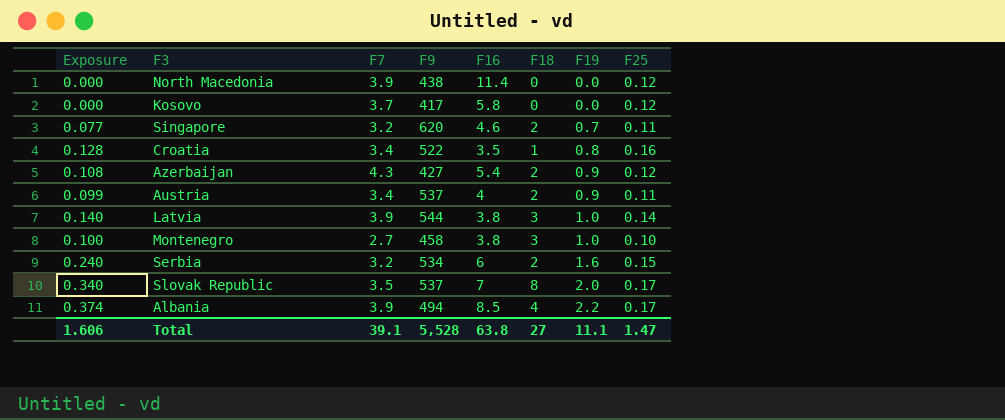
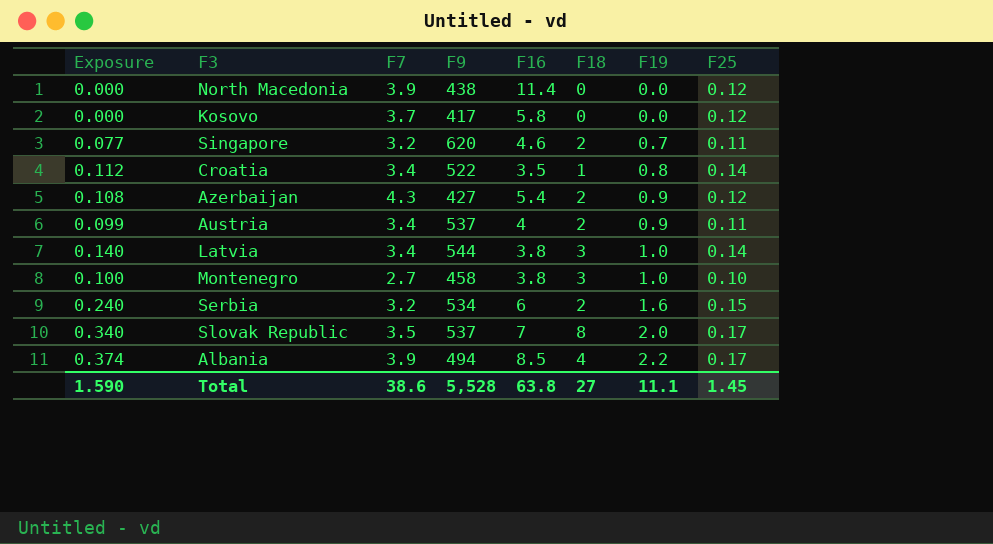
Croatia | Exposure: 0.128 -> 0.112
Croatia | F25: 0.16 -> 0.14
Latvia | F7: 3.9 -> 3.4
Total | Exposure: 1.606 -> 1.590
Total | F7: 39.1 -> 38.6
Total | F25: 1.47 -> 1.45

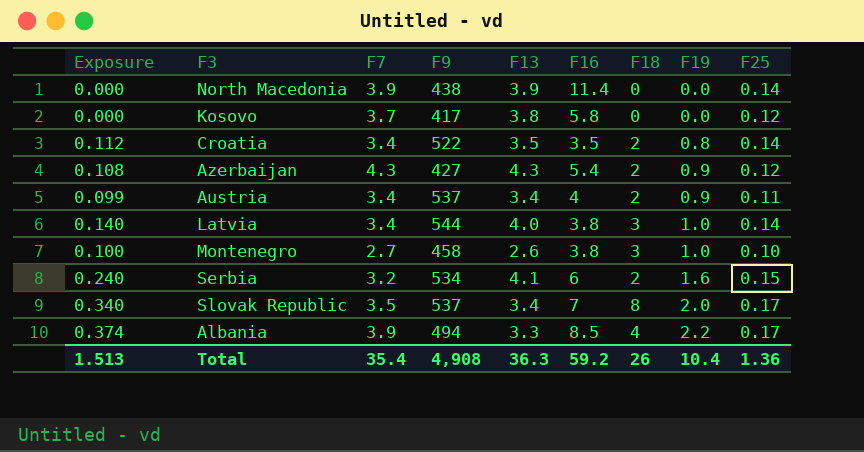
column F13 | position: none -> 5
row Singapore: 0.077 | 3.2 | 620 | 4.6 | 2 | 0.7 | 0.11 -> none
North Macedonia | F25: 0.12 -> 0.14
Croatia | F18: 1 -> 2
Total | Exposure: 1.590 -> 1.513
Total | F7: 38.6 -> 35.4
Total | F9: 5,528 -> 4,908
Total | F16: 63.8 -> 59.2
Total | F18: 27 -> 26
Total | F19: 11.1 -> 10.4
Total | F25: 1.45 -> 1.36

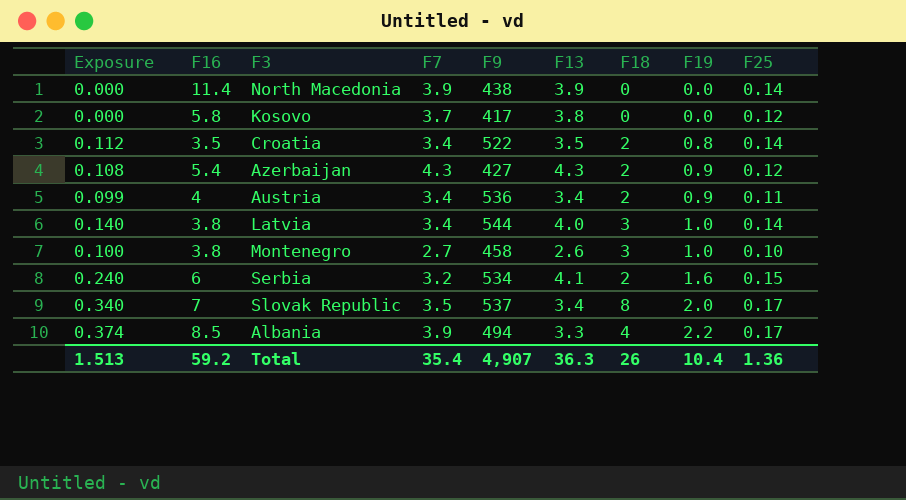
column F16 | position: 6 -> 2
Austria | F9: 537 -> 536
Total | F9: 4,908 -> 4,907

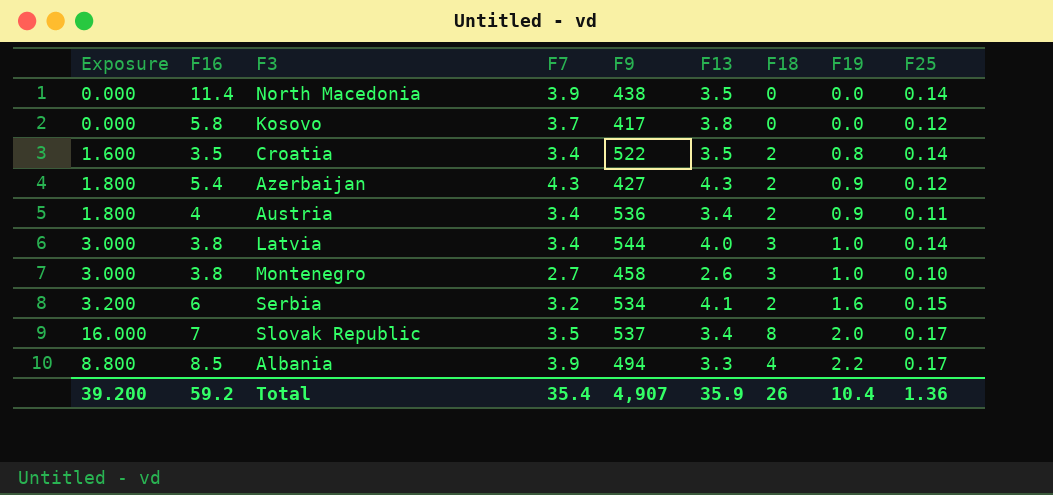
column Exposure | formula: [F19] * [F25] -> [F18] * [F19]
North Macedonia | F13: 3.9 -> 3.5
Total | Exposure: 1.513 -> 39.200
Total | F13: 36.3 -> 35.9

